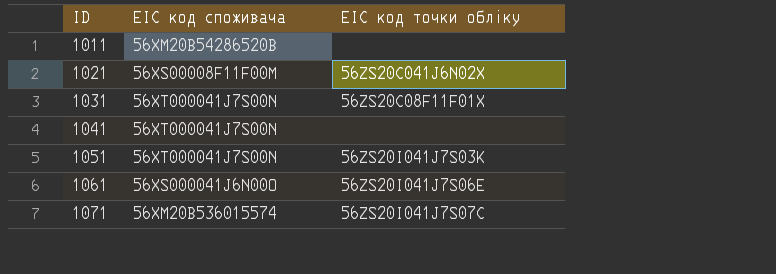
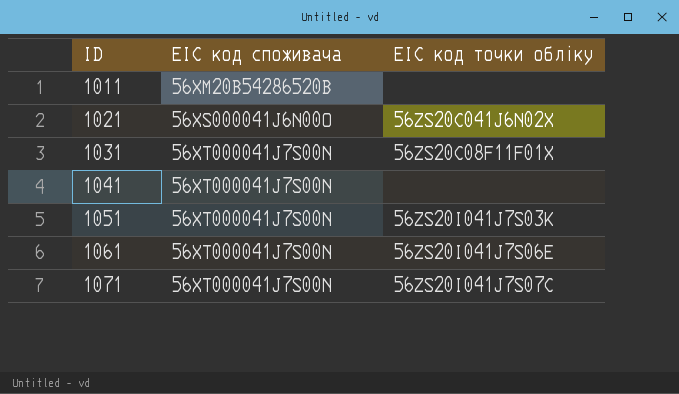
1021 | EIC код споживача: 56XS00008F11F00M -> 56XS000041J6N00O
1061 | EIC код споживача: 56XS000041J6N00O -> 56XT000041J7S00N
1071 | EIC код споживача: 56XM20B536015574 -> 56XT000041J7S00N

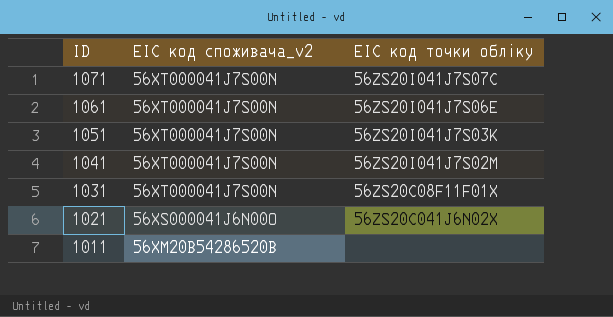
row order: ID ascending -> ID descending
column name: EIC код споживача -> EIC код споживача_v2
1041 | EIC код точки обліку: none -> 56ZS20I041J7S02M

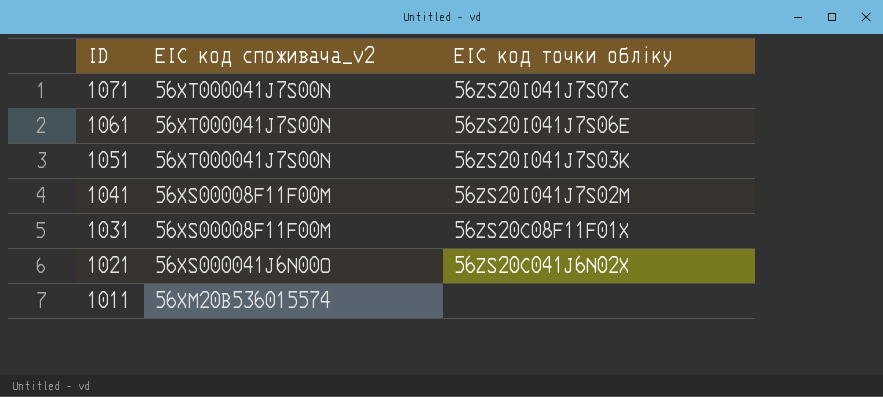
1041 | EIC код споживача_v2: 56XT000041J7S00N -> 56XS00008F11F00M
1031 | EIC код споживача_v2: 56XT000041J7S00N -> 56XS00008F11F00M
1011 | EIC код споживача_v2: 56XM20B54286520B -> 56XM20B536015574

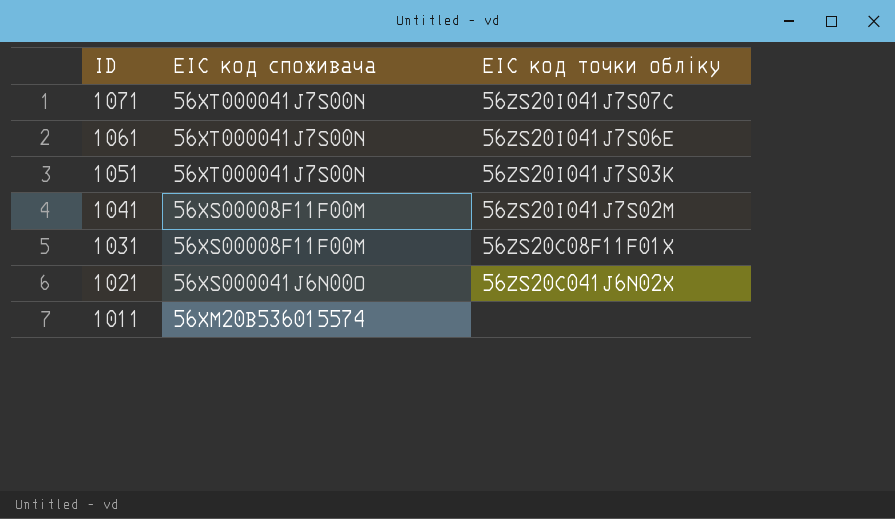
column name: EIC код споживача_v2 -> EIC код споживача

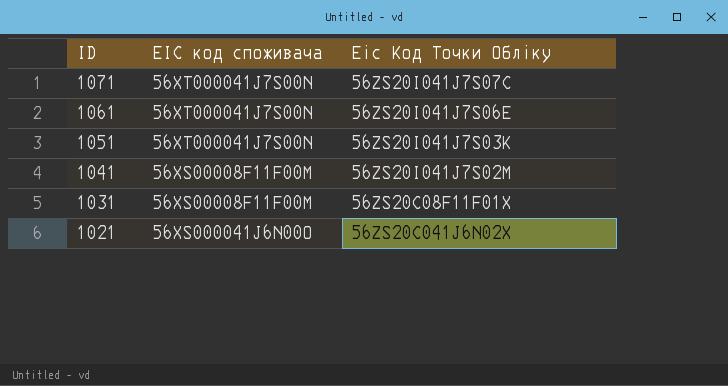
column name: EIC код точки обліку -> Eic Код Точки Обліку
row 1011: 56XM20B536015574 | none -> none

